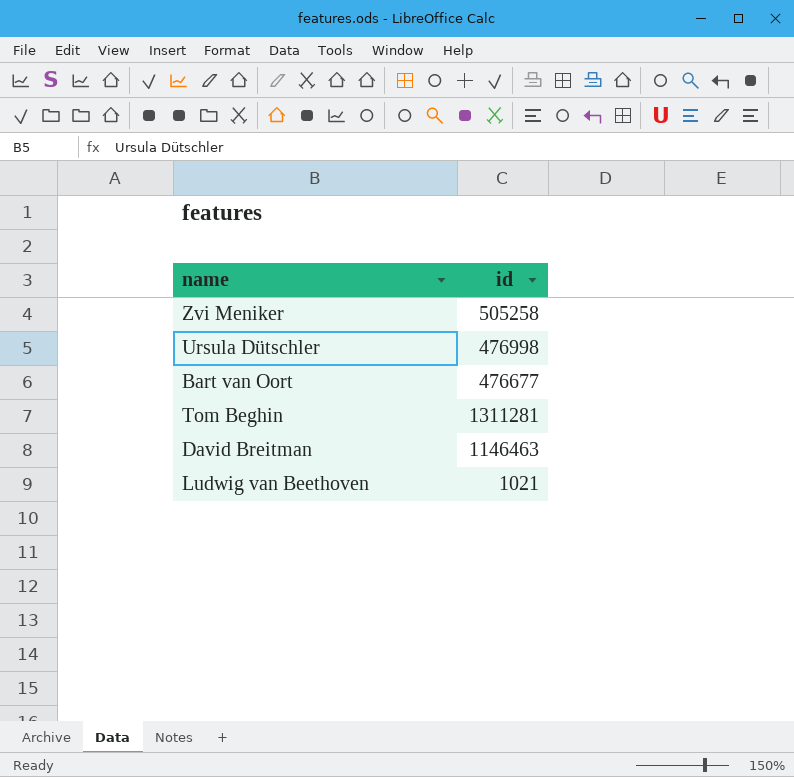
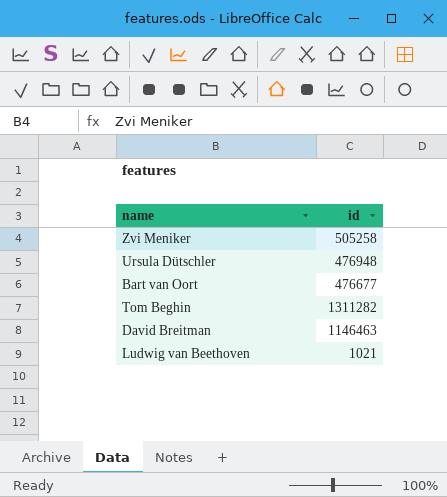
Ursula Dütschler | id: 476998 -> 476948
Tom Beghin | id: 1311281 -> 1311282

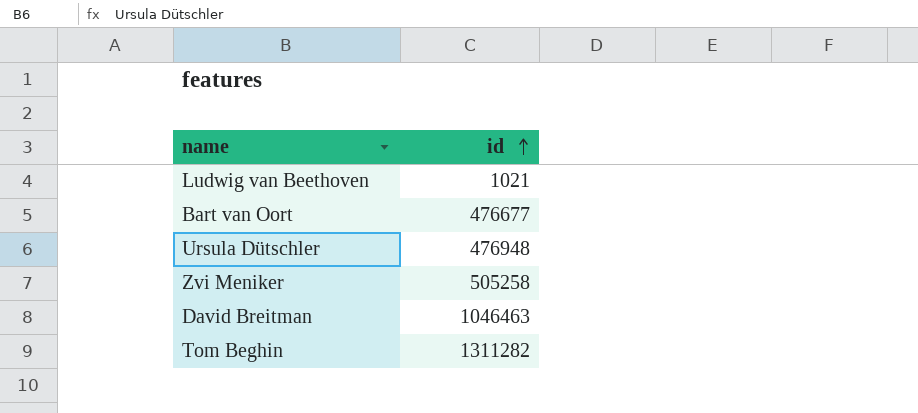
row order: none -> id ascending
David Breitman | id: 1146463 -> 1046463

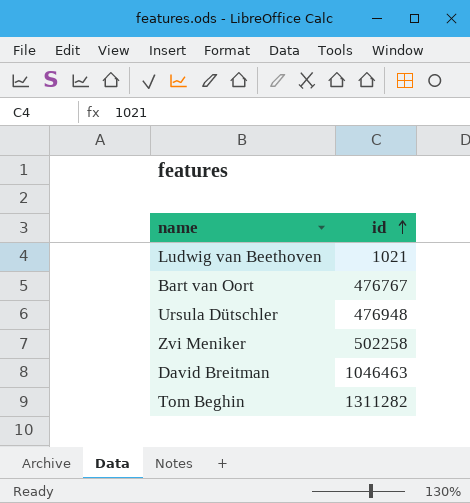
Bart van Oort | id: 476677 -> 476767
Zvi Meniker | id: 505258 -> 502258

